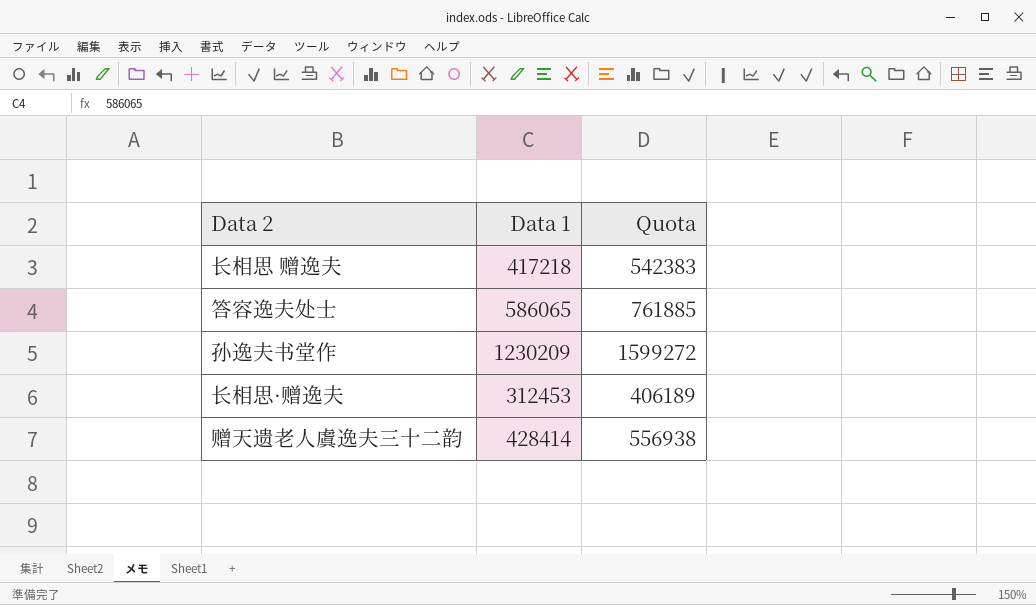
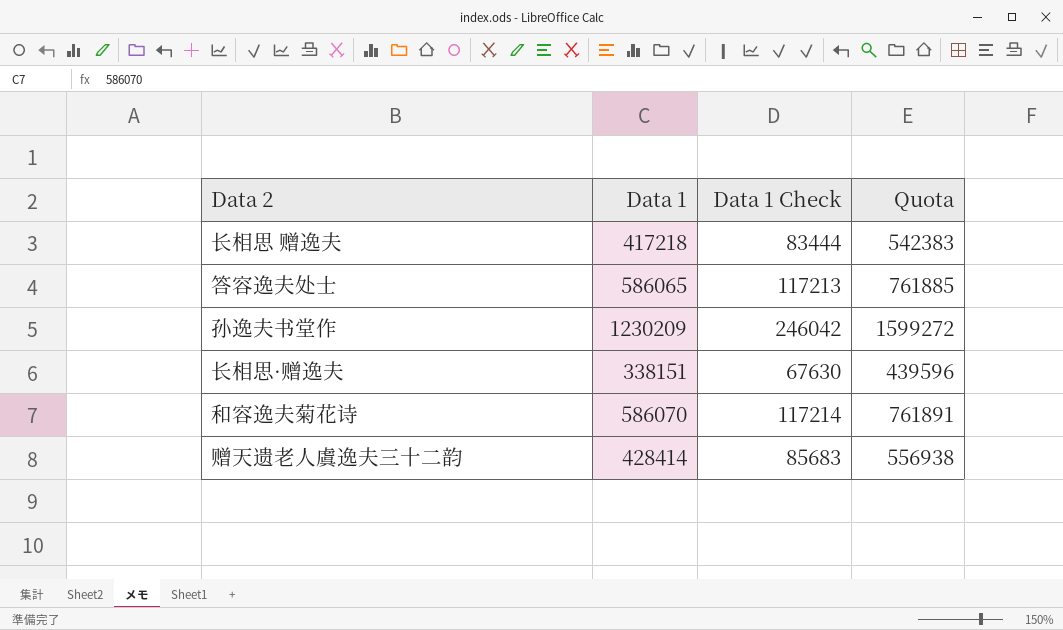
column Data 1 Check | formula: none -> [Data 1] * 0.2
长相思·赠逸夫 | Data 1: 312453 -> 338151
长相思·赠逸夫 | Quota: 406189 -> 439596
row 和容逸夫菊花诗: none -> 586070 | 117214 | 761891

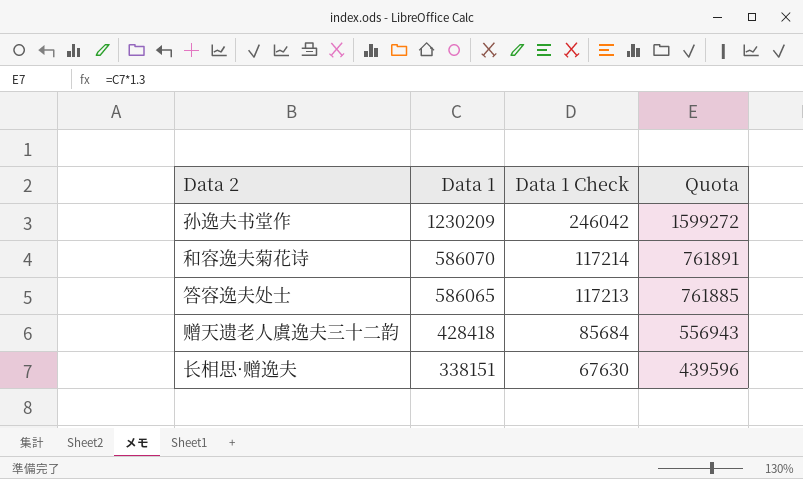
row order: none -> Data 1 descending
row 长相思 赠逸夫: 417218 | 83444 | 542383 -> none
赠天遗老人虞逸夫三十二韵 | Data 1: 428414 -> 428418
赠天遗老人虞逸夫三十二韵 | Data 1 Check: 85683 -> 85684
赠天遗老人虞逸夫三十二韵 | Quota: 556938 -> 556943

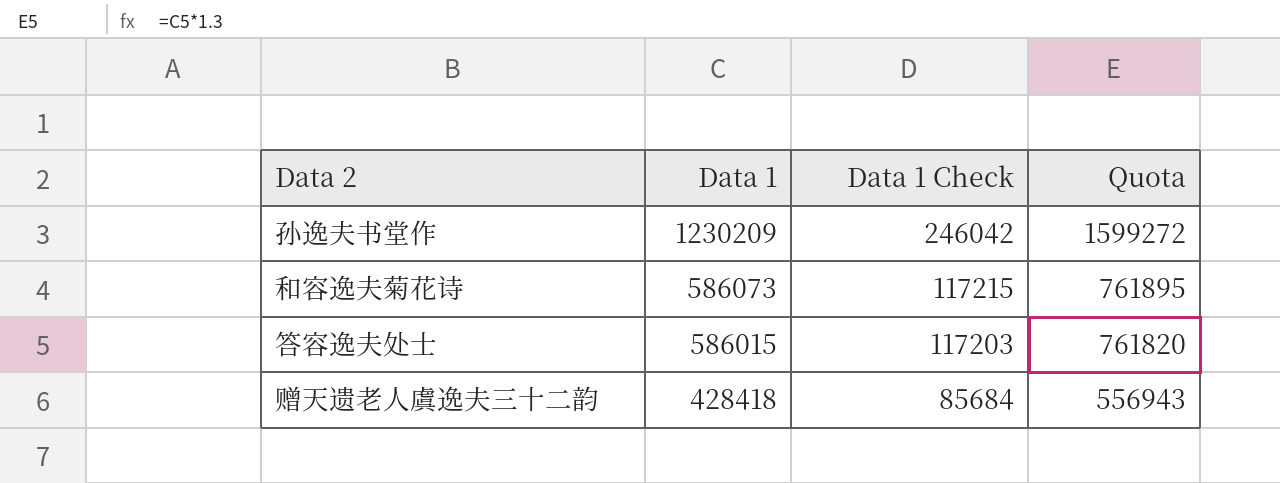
row 长相思·赠逸夫: 338151 | 67630 | 439596 -> none
和容逸夫菊花诗 | Data 1: 586070 -> 586073
和容逸夫菊花诗 | Data 1 Check: 117214 -> 117215
和容逸夫菊花诗 | Quota: 761891 -> 761895
答容逸夫处士 | Data 1: 586065 -> 586015
答容逸夫处士 | Data 1 Check: 117213 -> 117203
答容逸夫处士 | Quota: 761885 -> 761820

